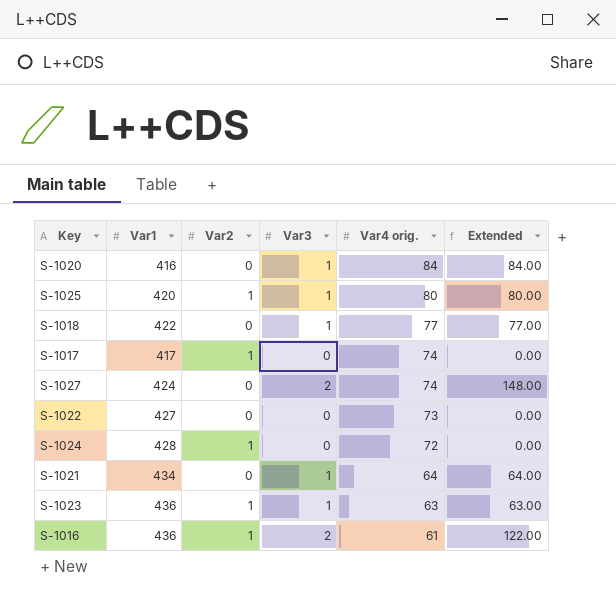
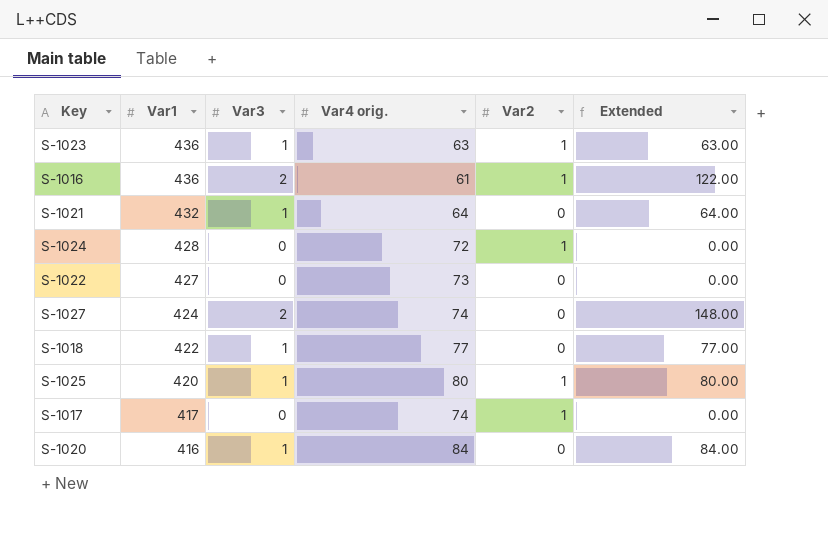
row order: Var4 orig. descending -> Var1 descending
column Var2 | position: 3 -> 5
S-1021 | Var1: 434 -> 432

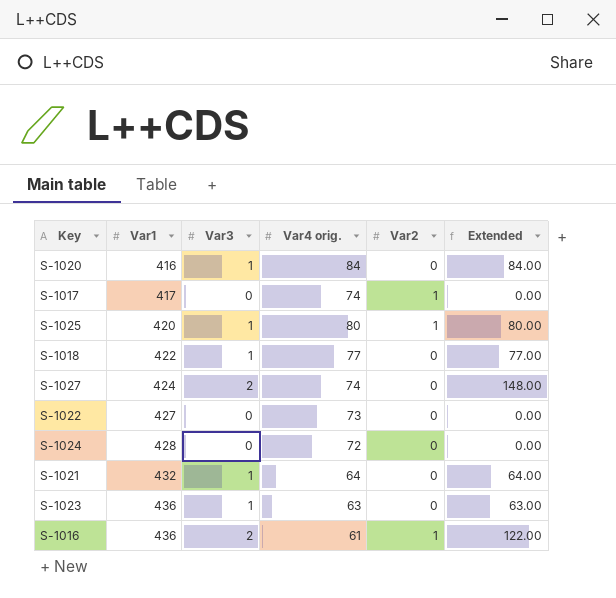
row order: Var1 descending -> Var1 ascending
S-1024 | Var2: 1 -> 0
S-1023 | Var2: 1 -> 0

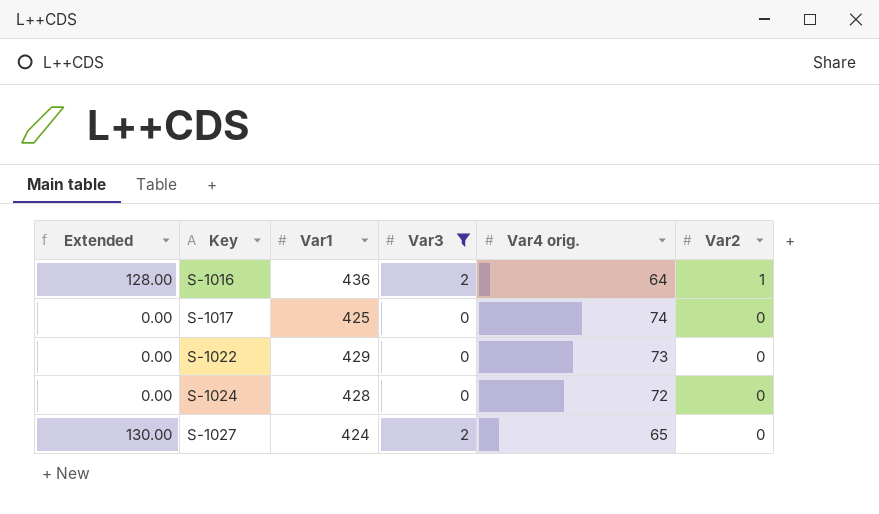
filter: none -> Var3 != 1
row order: Var1 ascending -> Key ascending
column Extended | position: 6 -> 1
S-1016 | Extended: 122.00 -> 128.00
S-1016 | Var4 orig.: 61 -> 64
S-1017 | Var1: 417 -> 425
S-1017 | Var2: 1 -> 0
S-1022 | Var1: 427 -> 429
S-1027 | Extended: 148.00 -> 130.00
S-1027 | Var4 orig.: 74 -> 65

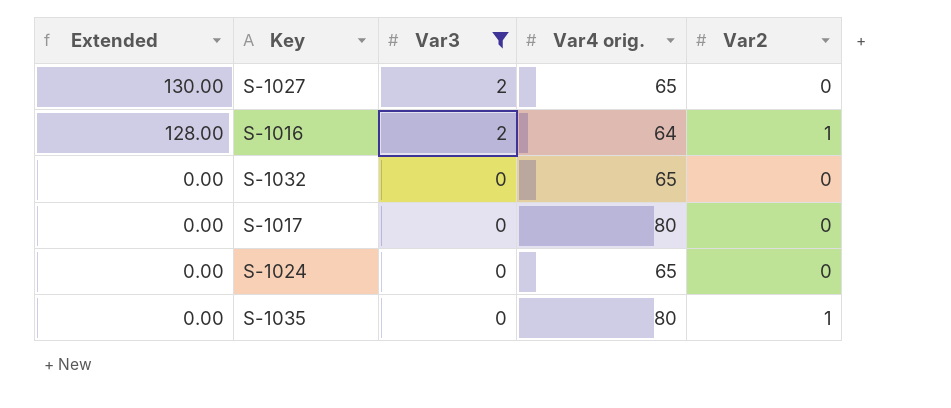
row order: Key ascending -> Extended descending
column Var1 | position: 3 -> none
row S-1022: 0.00 | 429 | 0 | 73 | 0 -> none
row S-1032: none -> 0.00 | 0 | 65 | 0
S-1017 | Var4 orig.: 74 -> 80
S-1024 | Var4 orig.: 72 -> 65
row S-1035: none -> 0.00 | 0 | 80 | 1

